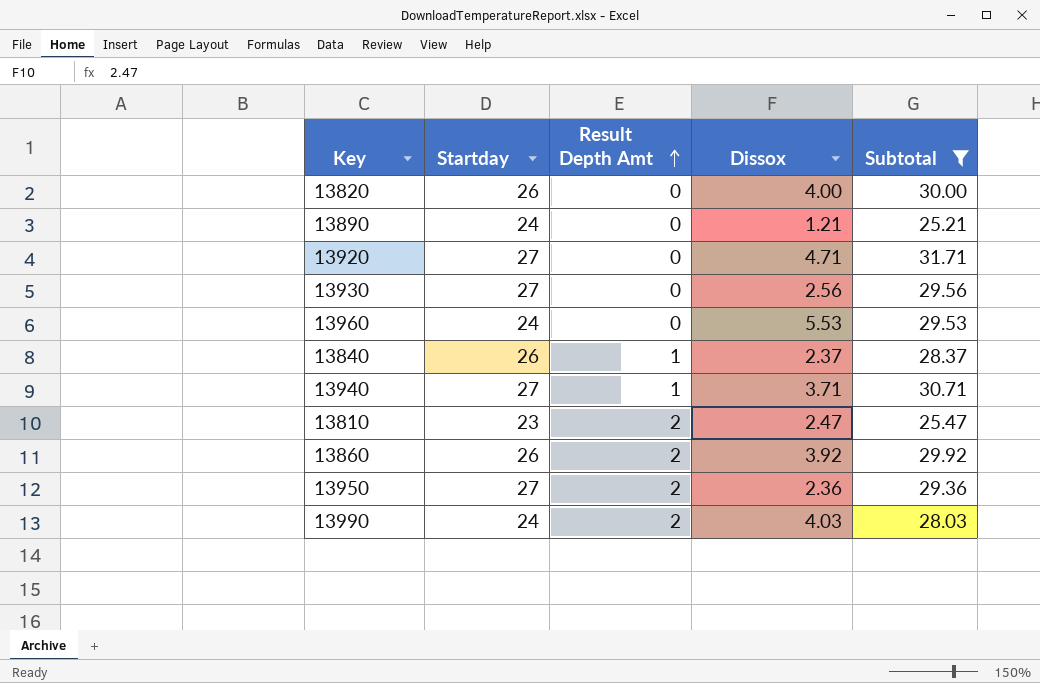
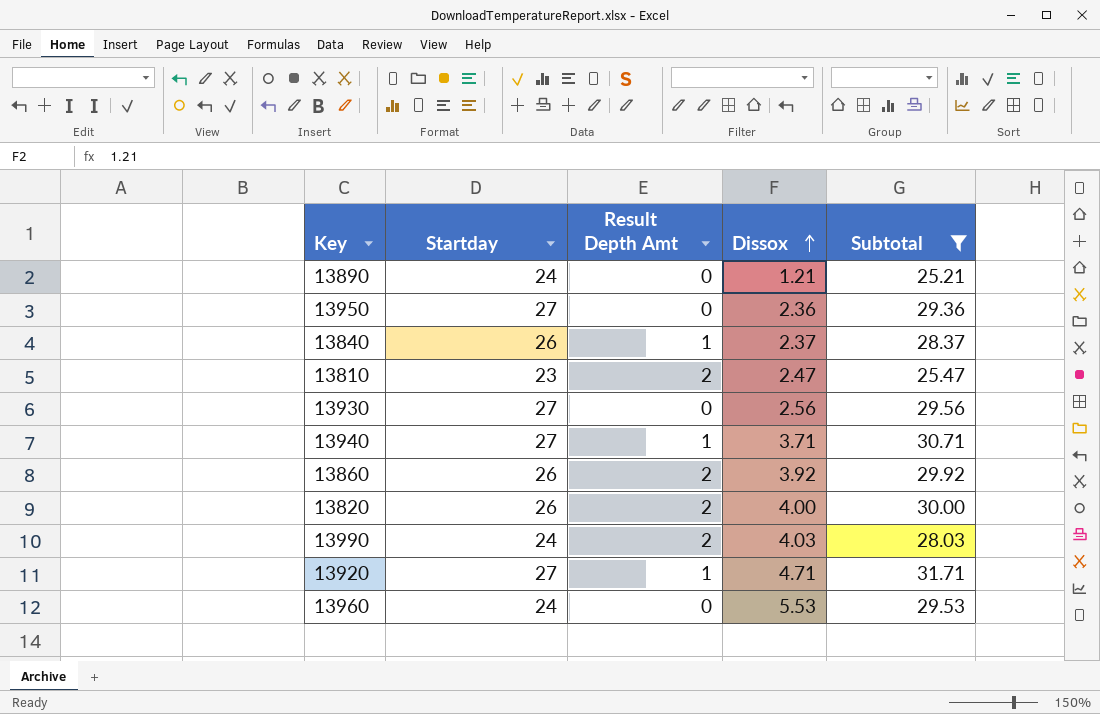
row order: Result Depth Amt ascending -> Dissox ascending
13950 | Result Depth Amt: 2 -> 0
13820 | Result Depth Amt: 0 -> 2
13920 | Result Depth Amt: 0 -> 1

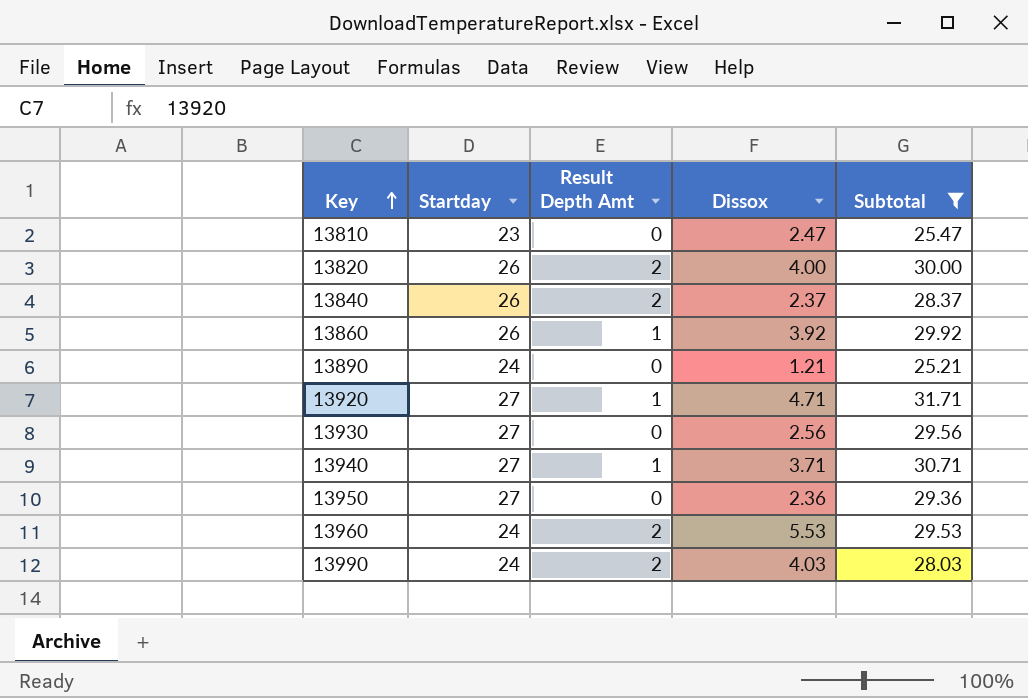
row order: Dissox ascending -> Key ascending
13810 | Result Depth Amt: 2 -> 0
13840 | Result Depth Amt: 1 -> 2
13860 | Result Depth Amt: 2 -> 1
13960 | Result Depth Amt: 0 -> 2

